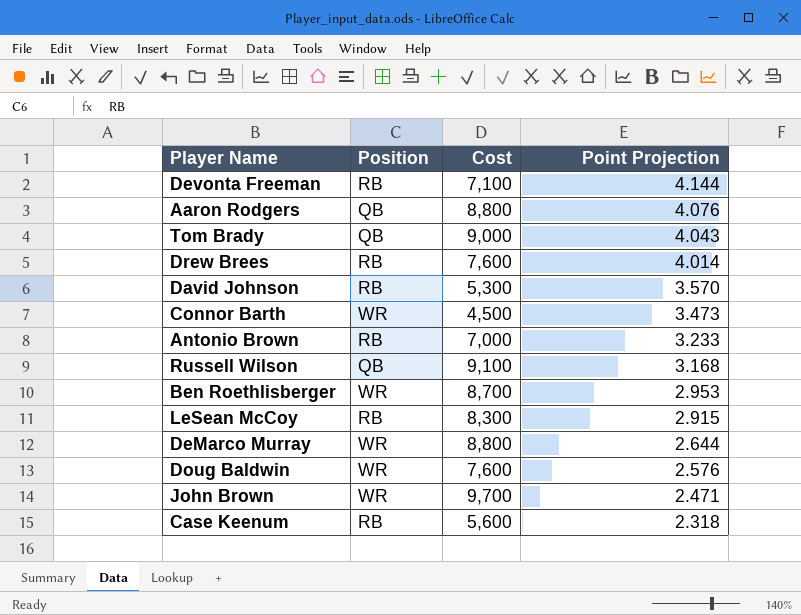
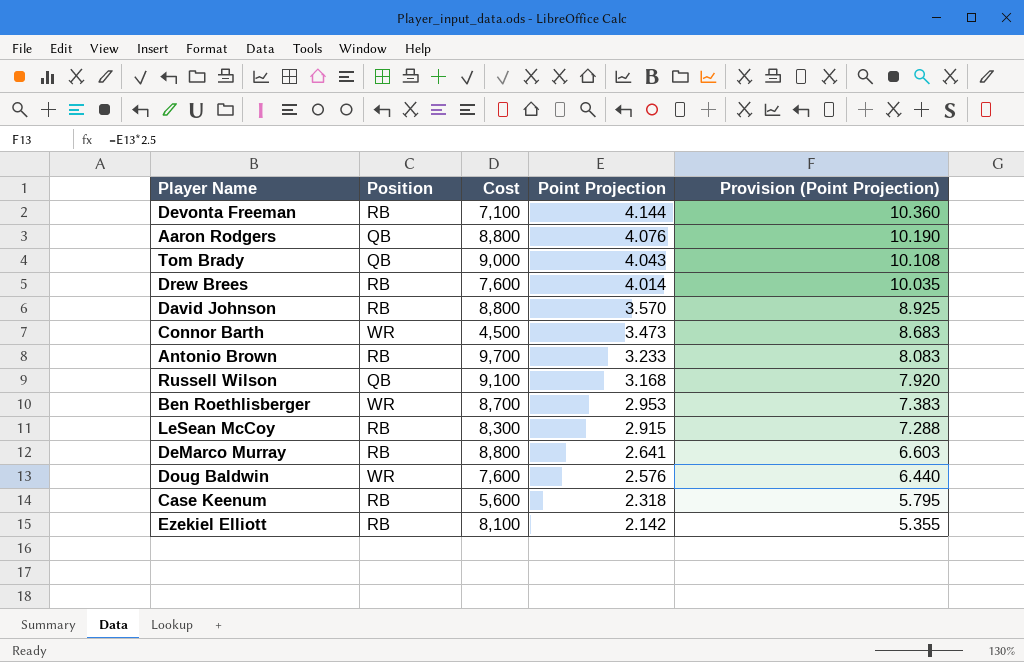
column Provision (Point Projection) | formula: none -> [Point Projection] * 2.5
row John Brown: WR | 9,700 | 2.471 -> none
David Johnson | Cost: 5,300 -> 8,800
Antonio Brown | Cost: 7,000 -> 9,700
DeMarco Murray | Position: WR -> RB
DeMarco Murray | Point Projection: 2.644 -> 2.641
row Ezekiel Elliott: none -> RB | 8,100 | 2.142 | 5.355

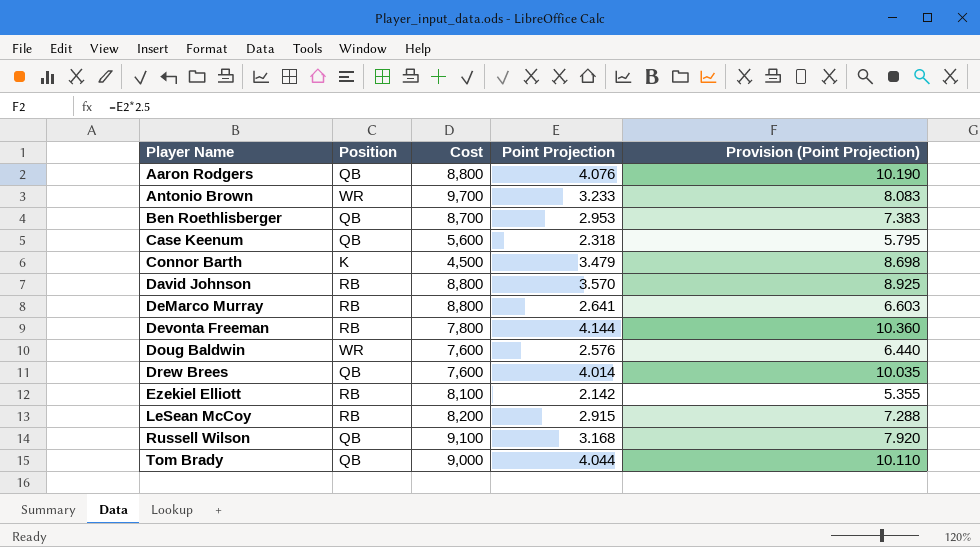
row order: Point Projection descending -> Player Name ascending
Antonio Brown | Position: RB -> WR
Ben Roethlisberger | Position: WR -> QB
Case Keenum | Position: RB -> QB
Connor Barth | Position: WR -> K
Connor Barth | Point Projection: 3.473 -> 3.479
Connor Barth | Provision (Point Projection): 8.683 -> 8.698
Devonta Freeman | Cost: 7,100 -> 7,800
Drew Brees | Position: RB -> QB
LeSean McCoy | Cost: 8,300 -> 8,200
Tom Brady | Point Projection: 4.043 -> 4.044
Tom Brady | Provision (Point Projection): 10.108 -> 10.110

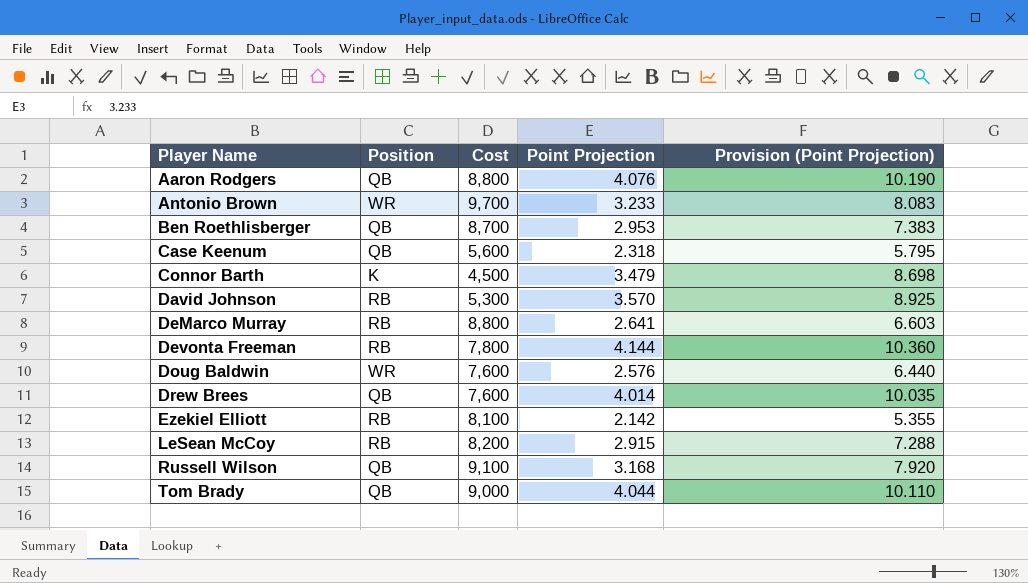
David Johnson | Cost: 8,800 -> 5,300

